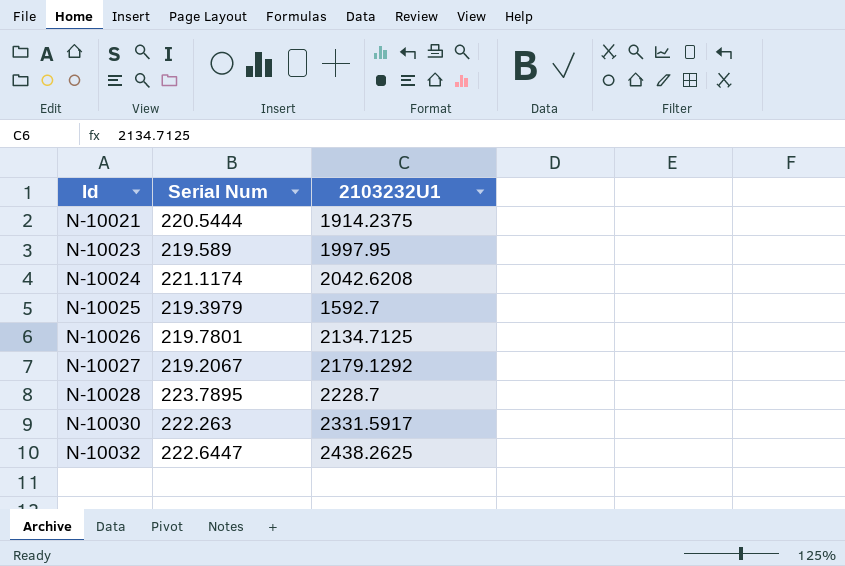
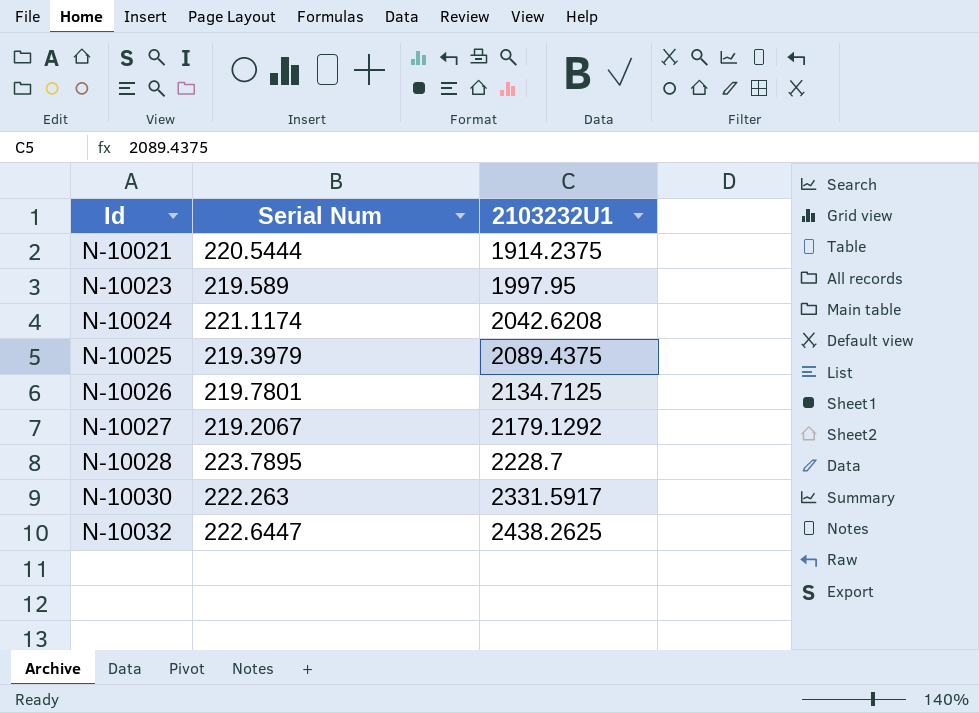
N-10025 | 2103232U1: 1592.7 -> 2089.4375

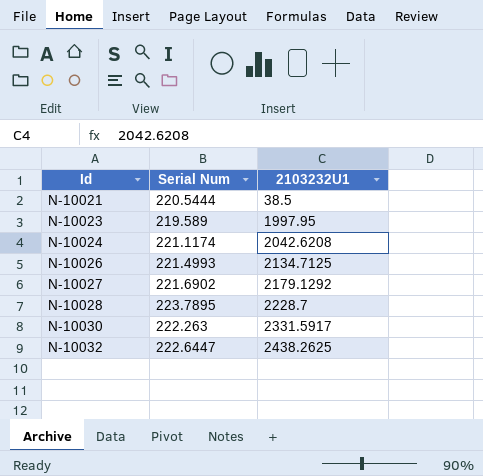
row N-10025: 219.3979 | 2089.4375 -> none
N-10021 | 2103232U1: 1914.2375 -> 38.5
N-10026 | Serial Num: 219.7801 -> 221.4993
N-10027 | Serial Num: 219.2067 -> 221.6902

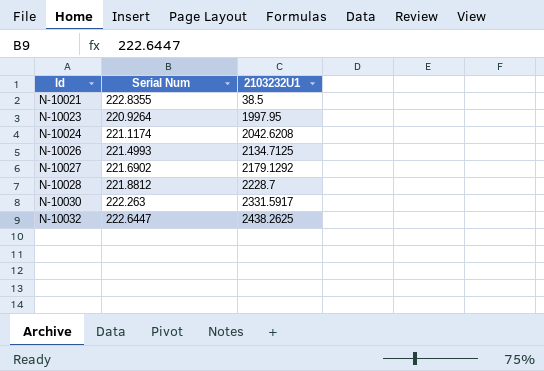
N-10021 | Serial Num: 220.5444 -> 222.8355
N-10023 | Serial Num: 219.589 -> 220.9264
N-10028 | Serial Num: 223.7895 -> 221.8812

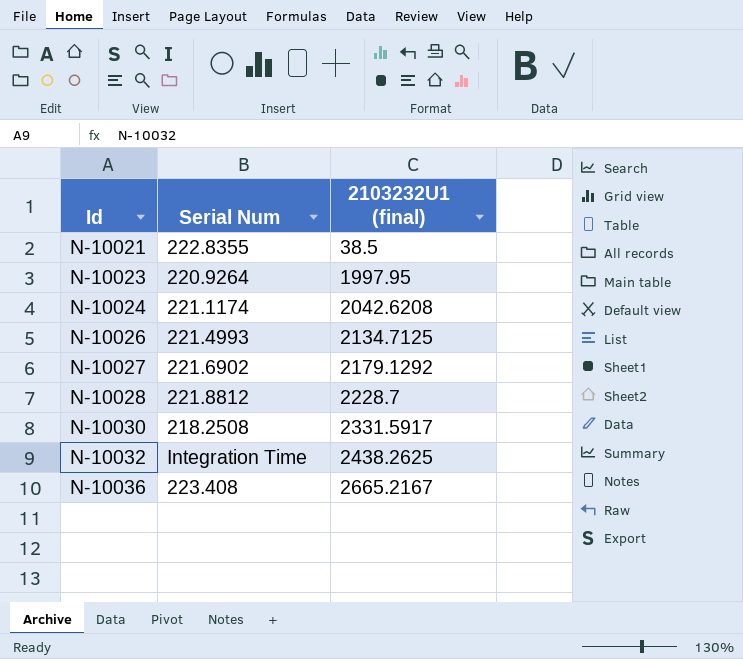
column name: 2103232U1 -> 2103232U1 (final)
N-10030 | Serial Num: 222.263 -> 218.2508
N-10032 | Serial Num: 222.6447 -> Integration Time
row N-10036: none -> 223.408 | 2665.2167

